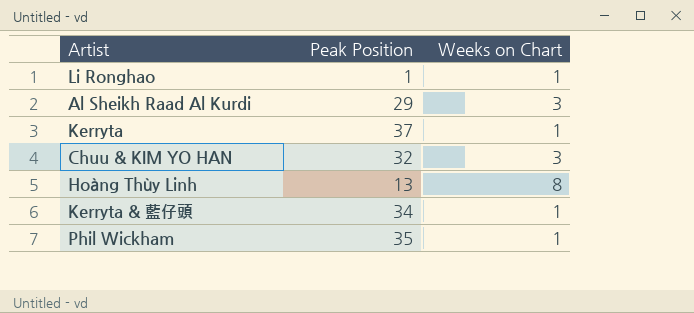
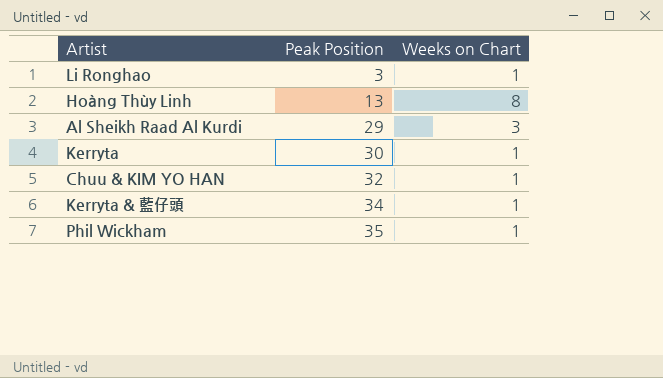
row order: none -> Peak Position ascending
Li Ronghao | Peak Position: 1 -> 3
Kerryta | Peak Position: 37 -> 30
Chuu & KIM YO HAN | Weeks on Chart: 3 -> 1

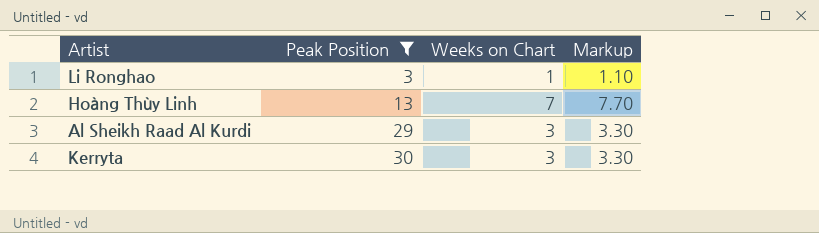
filter: none -> Peak Position <= 30
column Markup | formula: none -> [Weeks on Chart] * 1.1
Hoàng Thùy Linh | Weeks on Chart: 8 -> 7
Kerryta | Weeks on Chart: 1 -> 3

